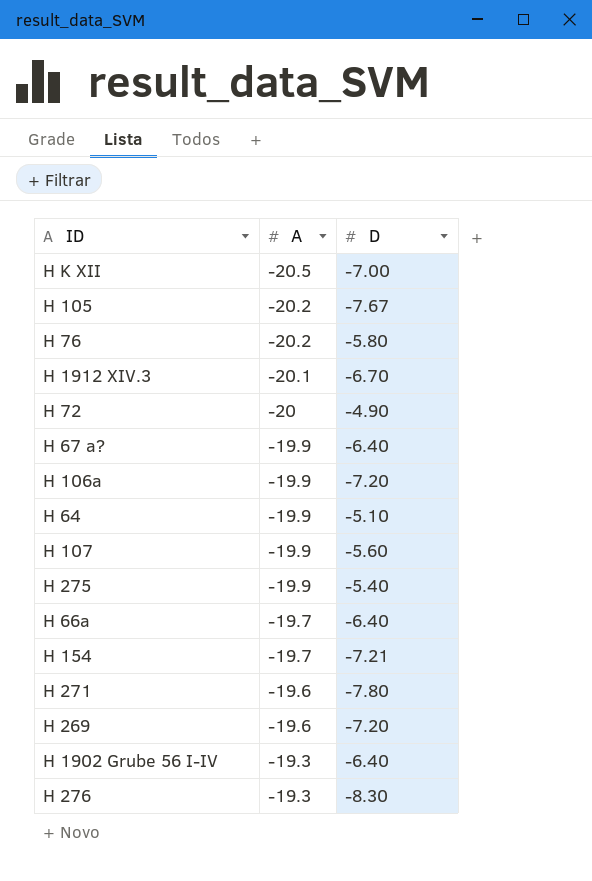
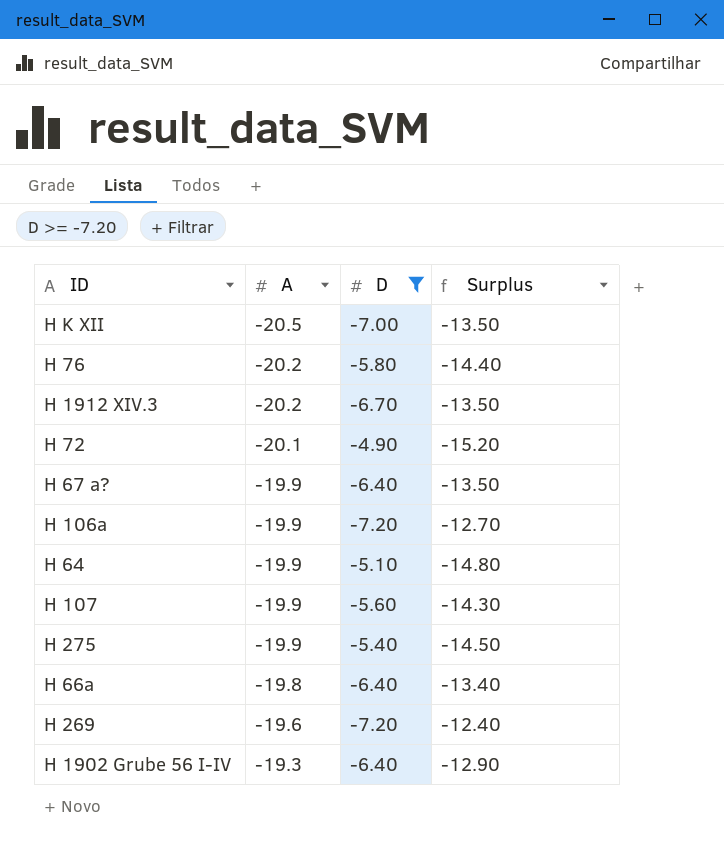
filter: none -> D >= -7.20
column Surplus | formula: none -> [A] - [D]
H 1912 XIV.3 | A: -20.1 -> -20.2
H 72 | A: -20 -> -20.1
H 66a | A: -19.7 -> -19.8

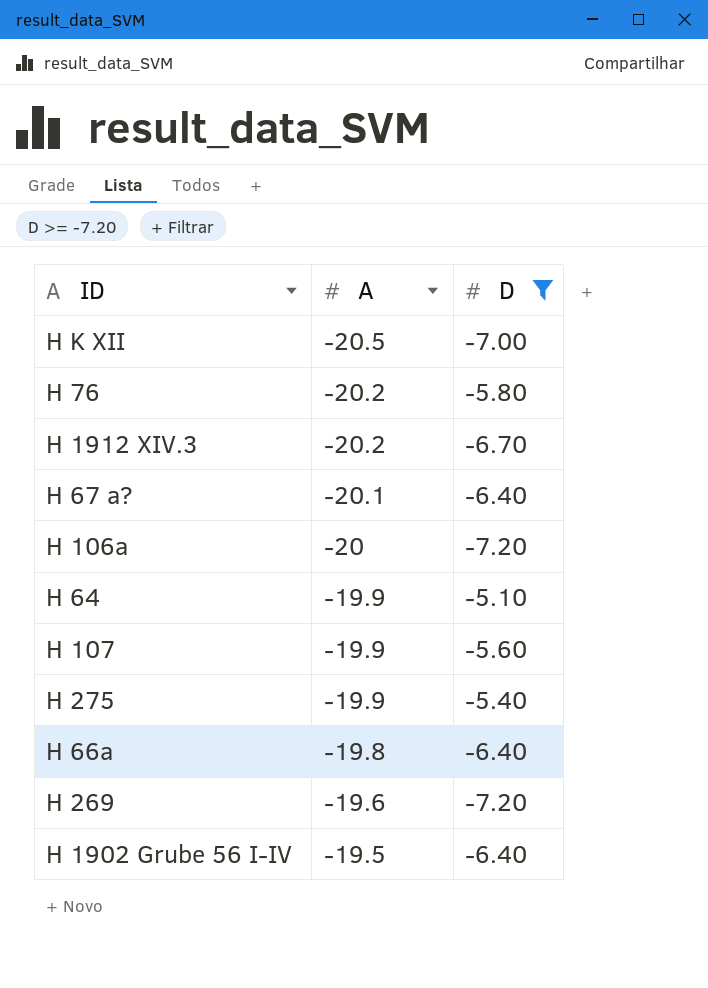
column Surplus | formula: [A] - [D] -> none
row H 72: -20.1 | -4.90 | -15.20 -> none
H 67 a? | A: -19.9 -> -20.1
H 106a | A: -19.9 -> -20
H 1902 Grube 56 I-IV | A: -19.3 -> -19.5

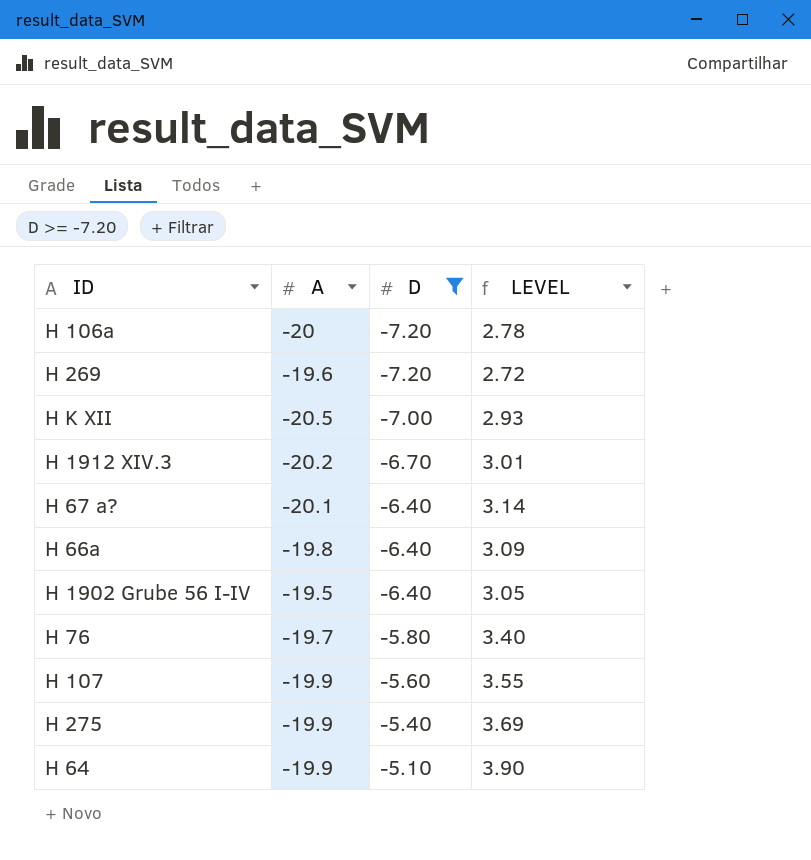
row order: A ascending -> D ascending
column LEVEL | formula: none -> [A] / [D]
H 76 | A: -20.2 -> -19.7

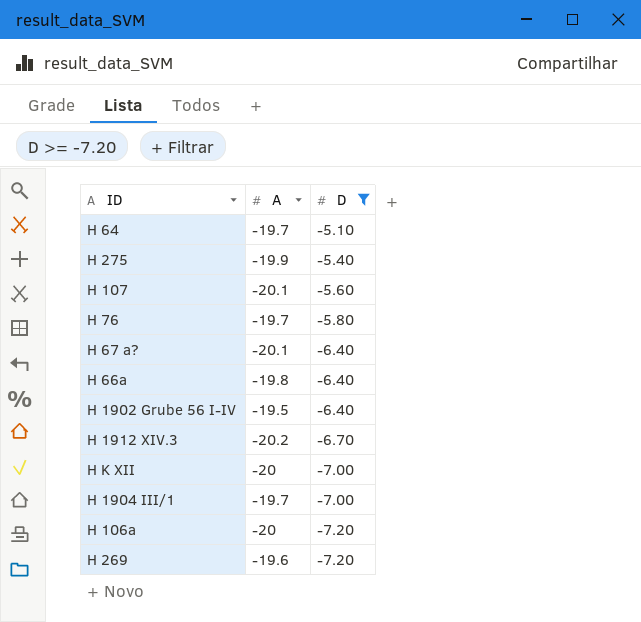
row order: D ascending -> D descending
column LEVEL | formula: [A] / [D] -> none
H 64 | A: -19.9 -> -19.7
H 107 | A: -19.9 -> -20.1
H K XII | A: -20.5 -> -20
row H 1904 III/1: none -> -19.7 | -7.00

